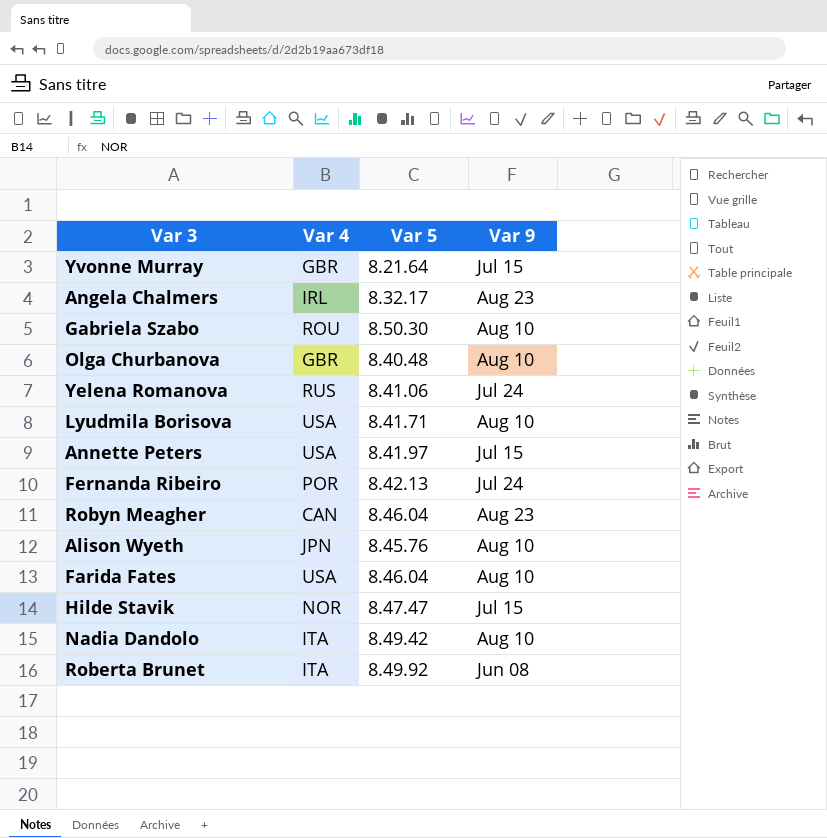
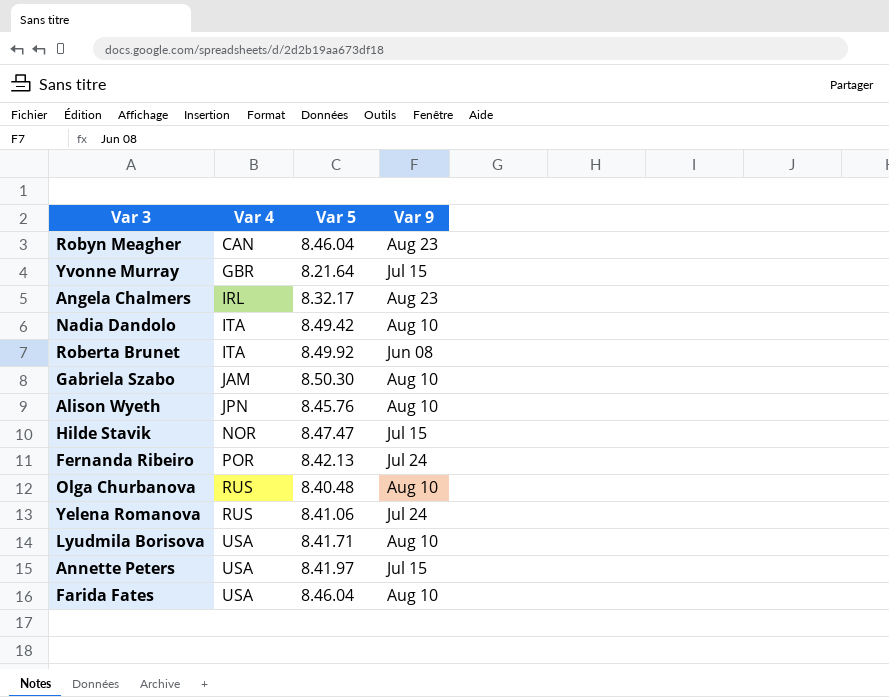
row order: none -> Var 4 ascending
Gabriela Szabo | Var 4: ROU -> JAM
Olga Churbanova | Var 4: GBR -> RUS

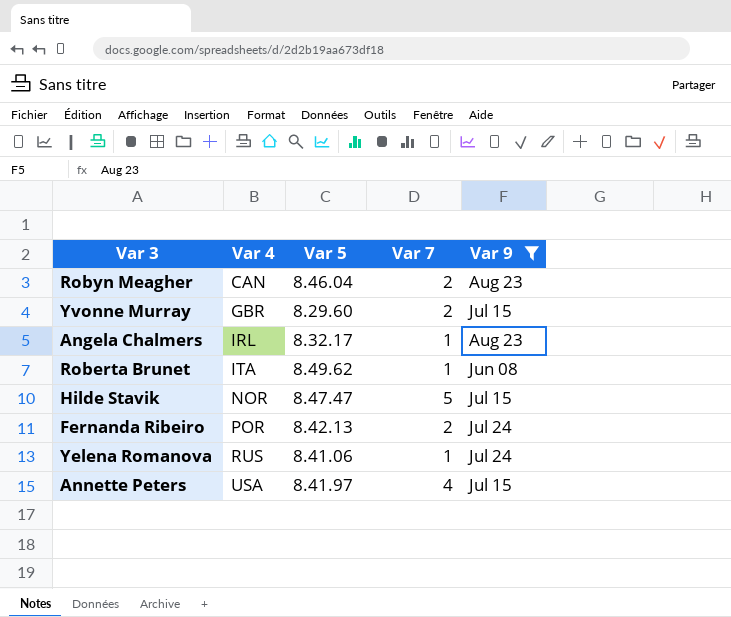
filter: none -> Var 9 != Aug 10
column Var 7 | position: none -> 4
Yvonne Murray | Var 5: 8.21.64 -> 8.29.60
Roberta Brunet | Var 5: 8.49.92 -> 8.49.62

